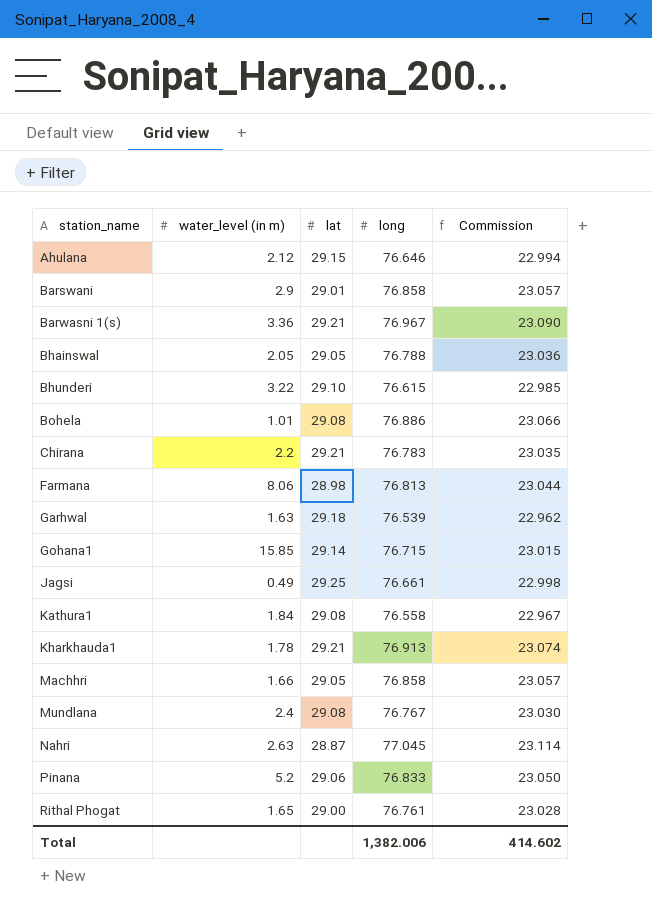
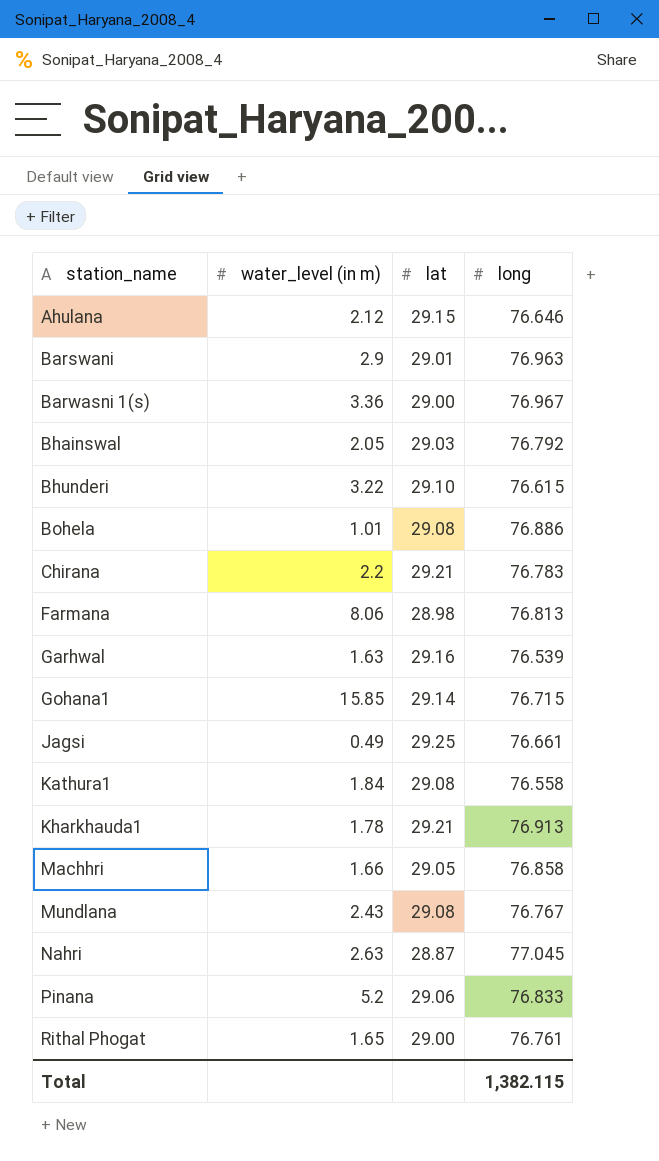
column Commission | formula: [long] * 0.3 -> none
Barswani | long: 76.858 -> 76.963
Barwasni 1(s) | lat: 29.21 -> 29.00
Bhainswal | lat: 29.05 -> 29.03
Bhainswal | long: 76.788 -> 76.792
Garhwal | lat: 29.18 -> 29.16
Mundlana | water_level (in m): 2.4 -> 2.43
Total | long: 1,382.006 -> 1,382.115

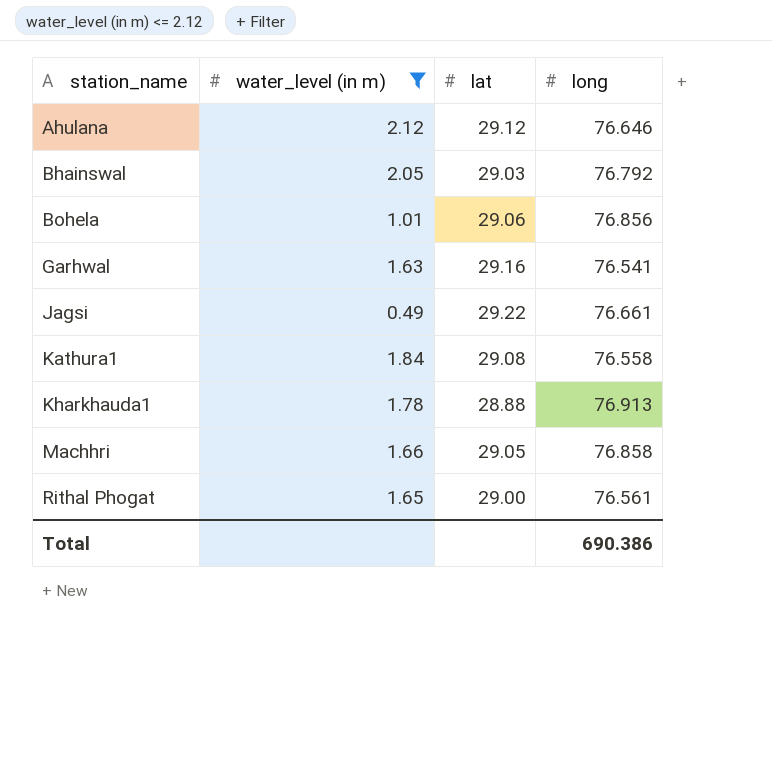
filter: none -> water_level (in m) <= 2.12
Ahulana | lat: 29.15 -> 29.12
Bohela | lat: 29.08 -> 29.06
Bohela | long: 76.886 -> 76.856
Garhwal | long: 76.539 -> 76.541
Jagsi | lat: 29.25 -> 29.22
Kharkhauda1 | lat: 29.21 -> 28.88
Rithal Phogat | long: 76.761 -> 76.561
Total | long: 1,382.115 -> 690.386

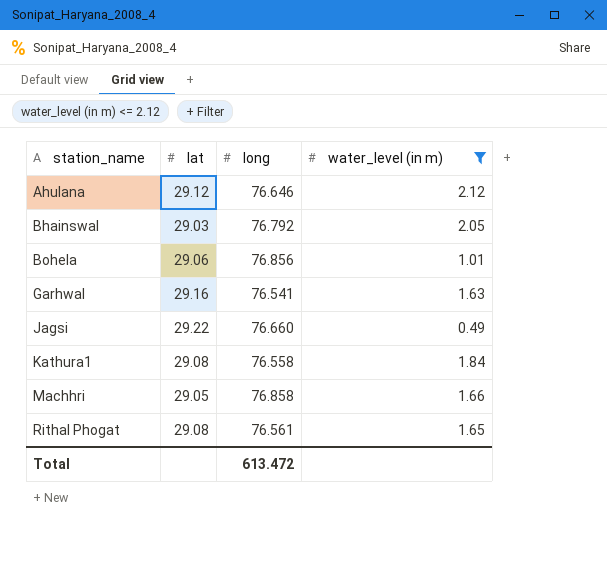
column water_level (in m) | position: 2 -> 4
row Kharkhauda1: 1.78 | 28.88 | 76.913 -> none
Jagsi | long: 76.661 -> 76.660
Rithal Phogat | lat: 29.00 -> 29.08
Total | long: 690.386 -> 613.472

